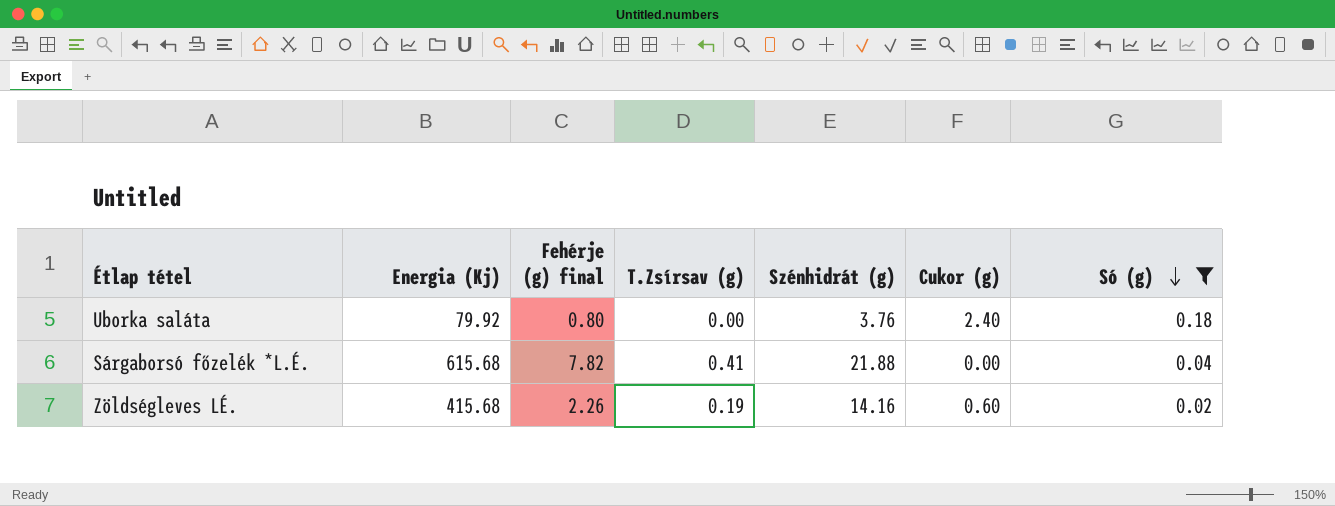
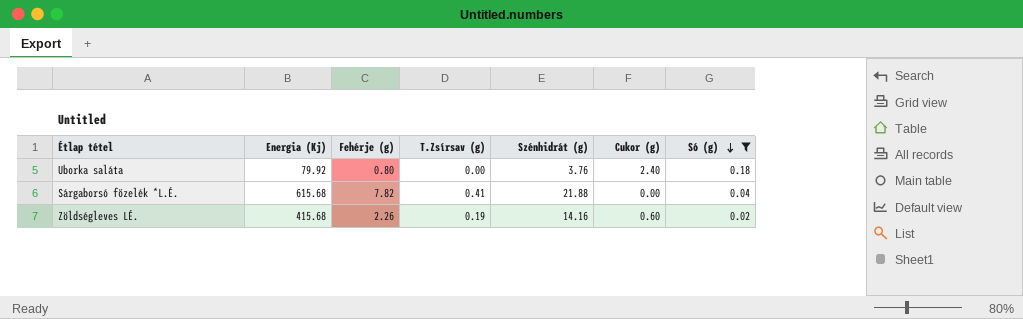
column name: Fehérje (g) final -> Fehérje (g)

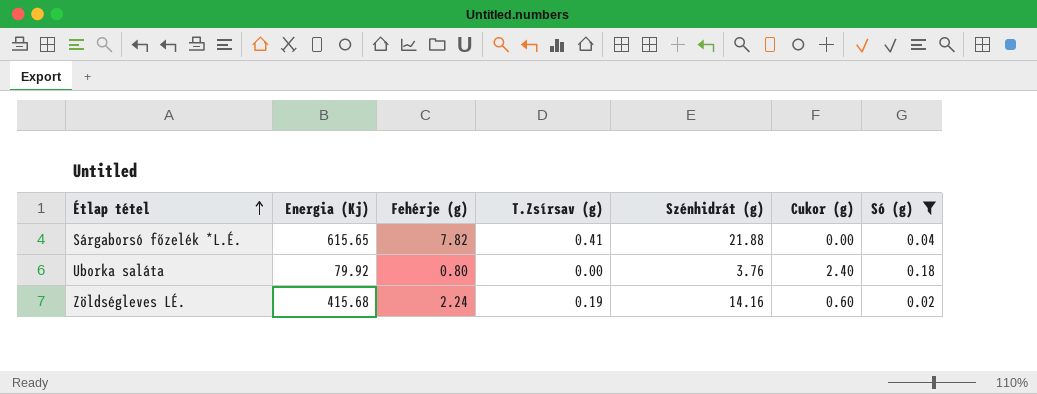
row order: Só (g) descending -> Étlap tétel ascending
Sárgaborsó főzelék *L.É. | Energia (Kj): 615.68 -> 615.65
Zöldségleves LÉ. | Fehérje (g): 2.26 -> 2.24

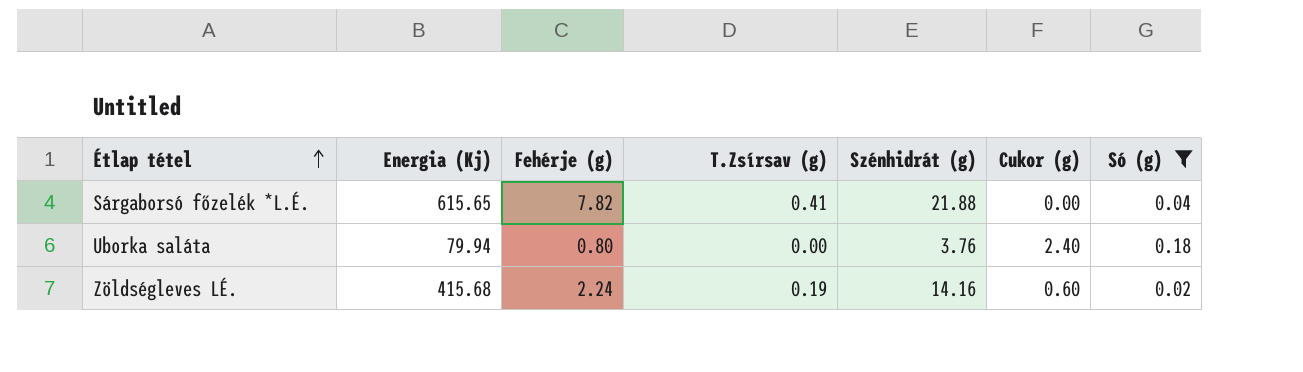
Uborka saláta | Energia (Kj): 79.92 -> 79.94

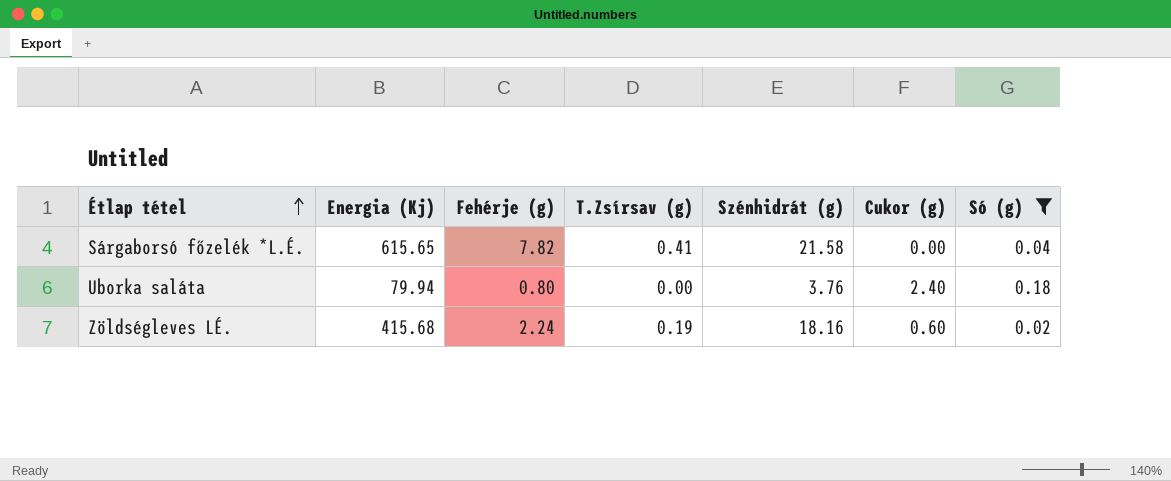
Sárgaborsó főzelék *L.É. | Szénhidrát (g): 21.88 -> 21.58
Zöldségleves LÉ. | Szénhidrát (g): 14.16 -> 18.16

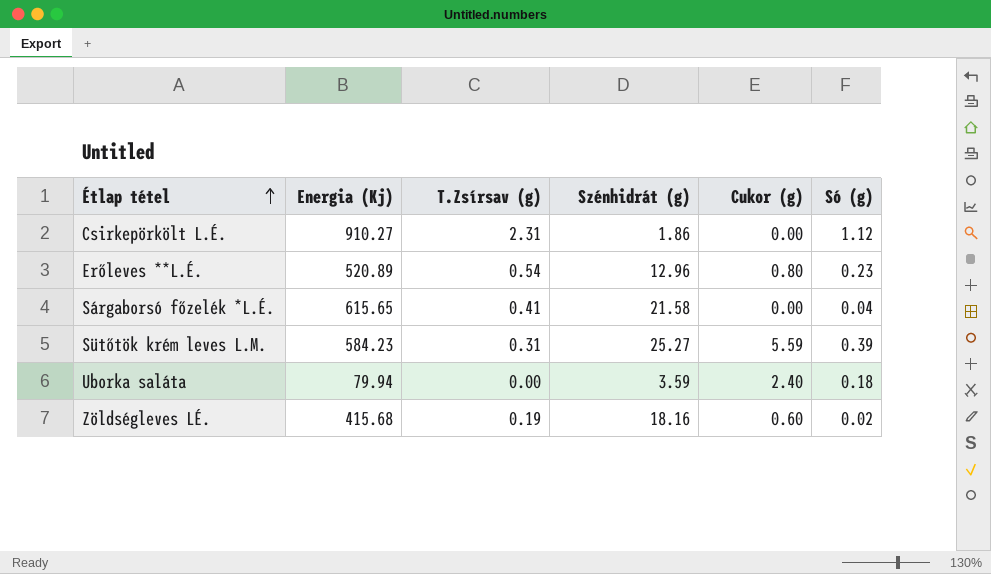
filter: Só (g) <= 0.18 -> none
column Fehérje (g) | position: 3 -> none
Uborka saláta | Szénhidrát (g): 3.76 -> 3.59

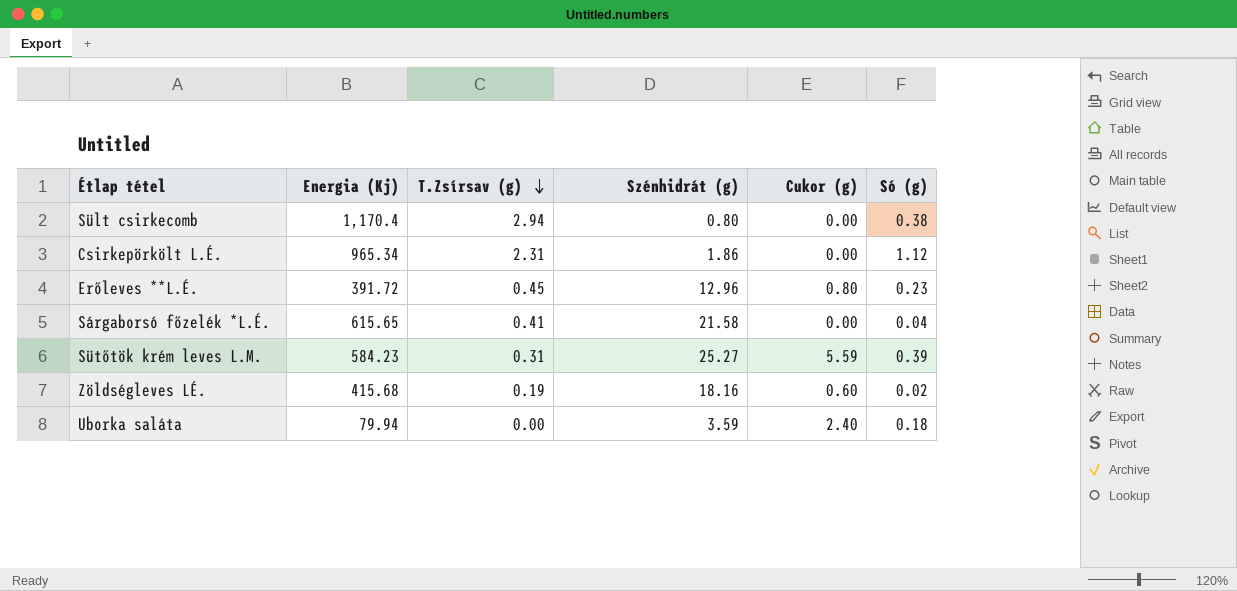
row order: Étlap tétel ascending -> T.Zsírsav (g) descending
row Sült csirkecomb: none -> 1,170.4 | 2.94 | 0.80 | 0.00 | 0.38
Csirkepörkölt L.É. | Energia (Kj): 910.27 -> 965.34
Erőleves **L.É. | Energia (Kj): 520.89 -> 391.72
Erőleves **L.É. | T.Zsírsav (g): 0.54 -> 0.45

